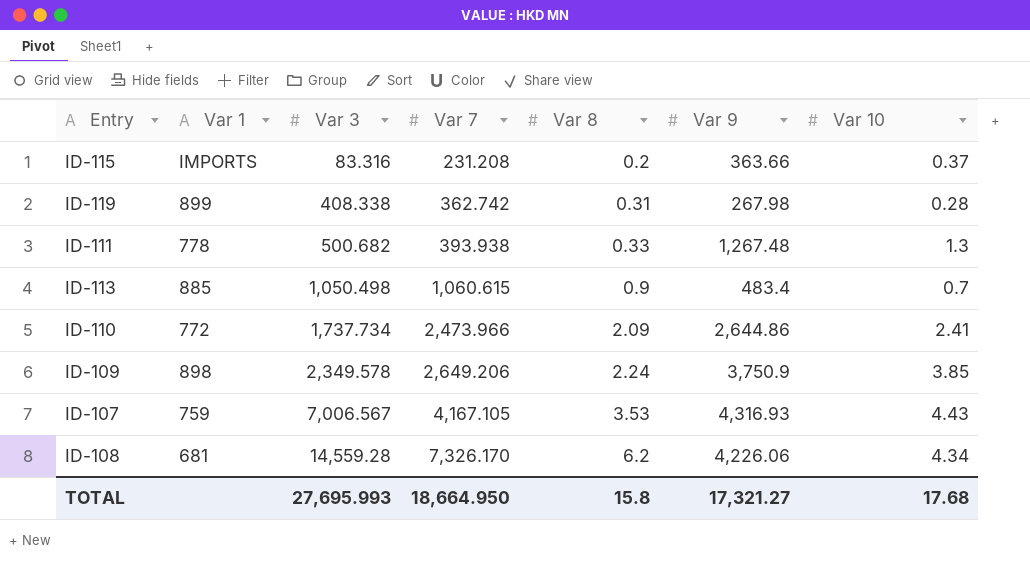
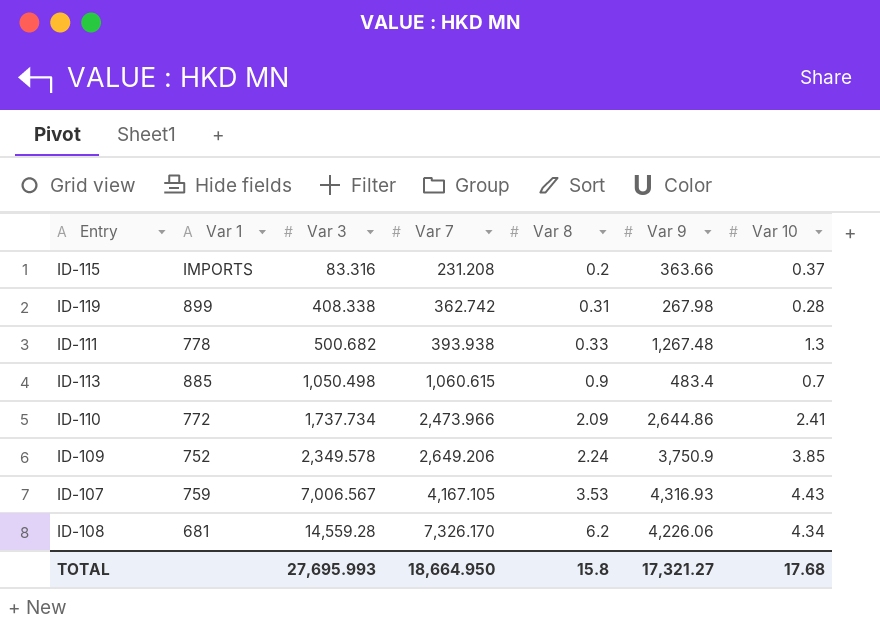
ID-109 | Var 1: 898 -> 752

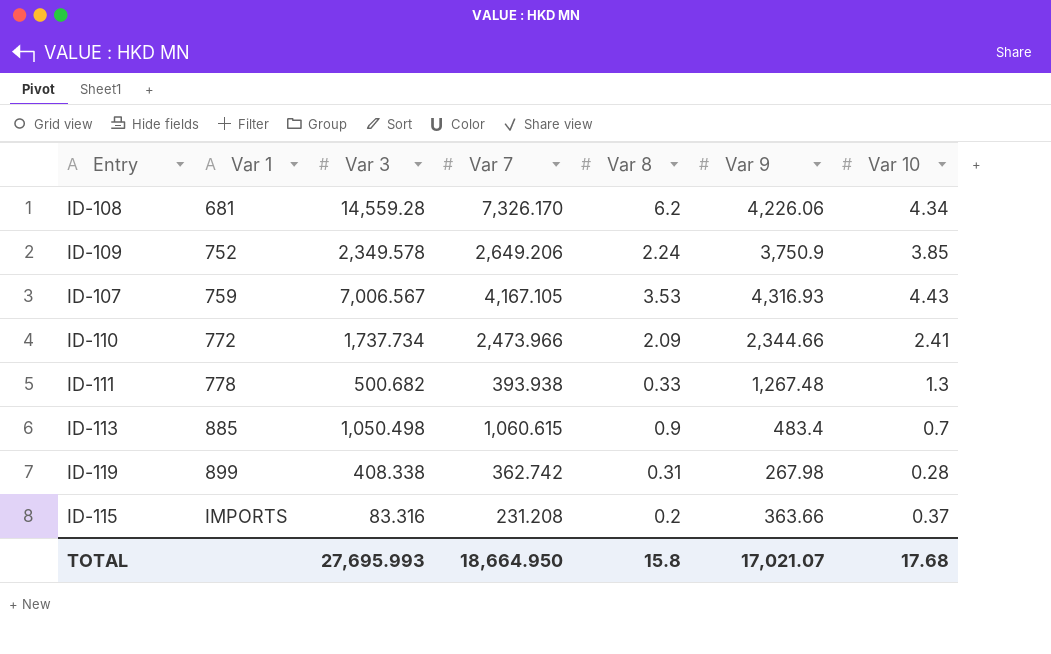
row order: Var 3 ascending -> Var 1 ascending
ID-110 | Var 9: 2,644.86 -> 2,344.66
TOTAL | Var 9: 17,321.27 -> 17,021.07

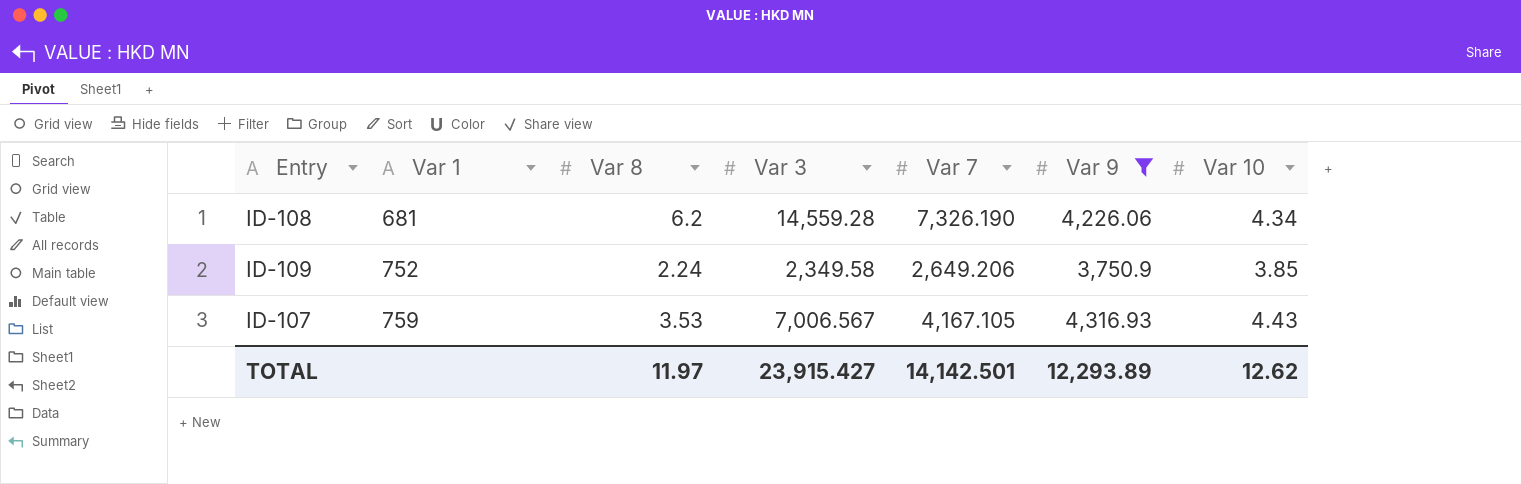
filter: none -> Var 9 >= 3,750.9
column Var 8 | position: 5 -> 3
ID-108 | Var 7: 7,326.170 -> 7,326.190
ID-109 | Var 3: 2,349.578 -> 2,349.58
TOTAL | Var 8: 15.8 -> 11.97
TOTAL | Var 3: 27,695.993 -> 23,915.427
TOTAL | Var 7: 18,664.950 -> 14,142.501
TOTAL | Var 9: 17,021.07 -> 12,293.89
TOTAL | Var 10: 17.68 -> 12.62

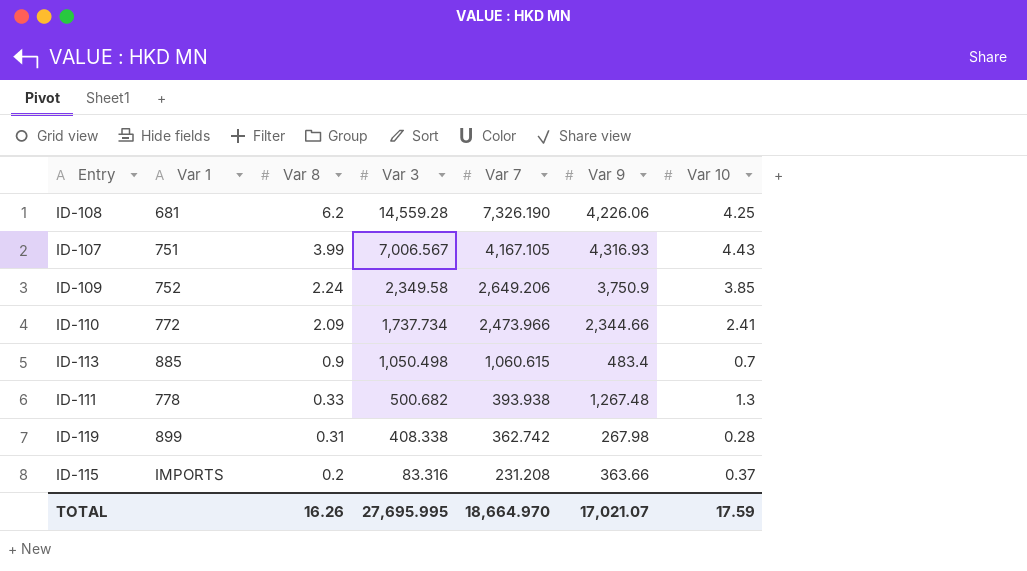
filter: Var 9 >= 3,750.9 -> none
row order: Var 1 ascending -> Var 8 descending
ID-108 | Var 10: 4.34 -> 4.25
ID-107 | Var 1: 759 -> 751
ID-107 | Var 8: 3.53 -> 3.99
TOTAL | Var 8: 11.97 -> 16.26
TOTAL | Var 3: 23,915.427 -> 27,695.995
TOTAL | Var 7: 14,142.501 -> 18,664.970
TOTAL | Var 9: 12,293.89 -> 17,021.07
TOTAL | Var 10: 12.62 -> 17.59

